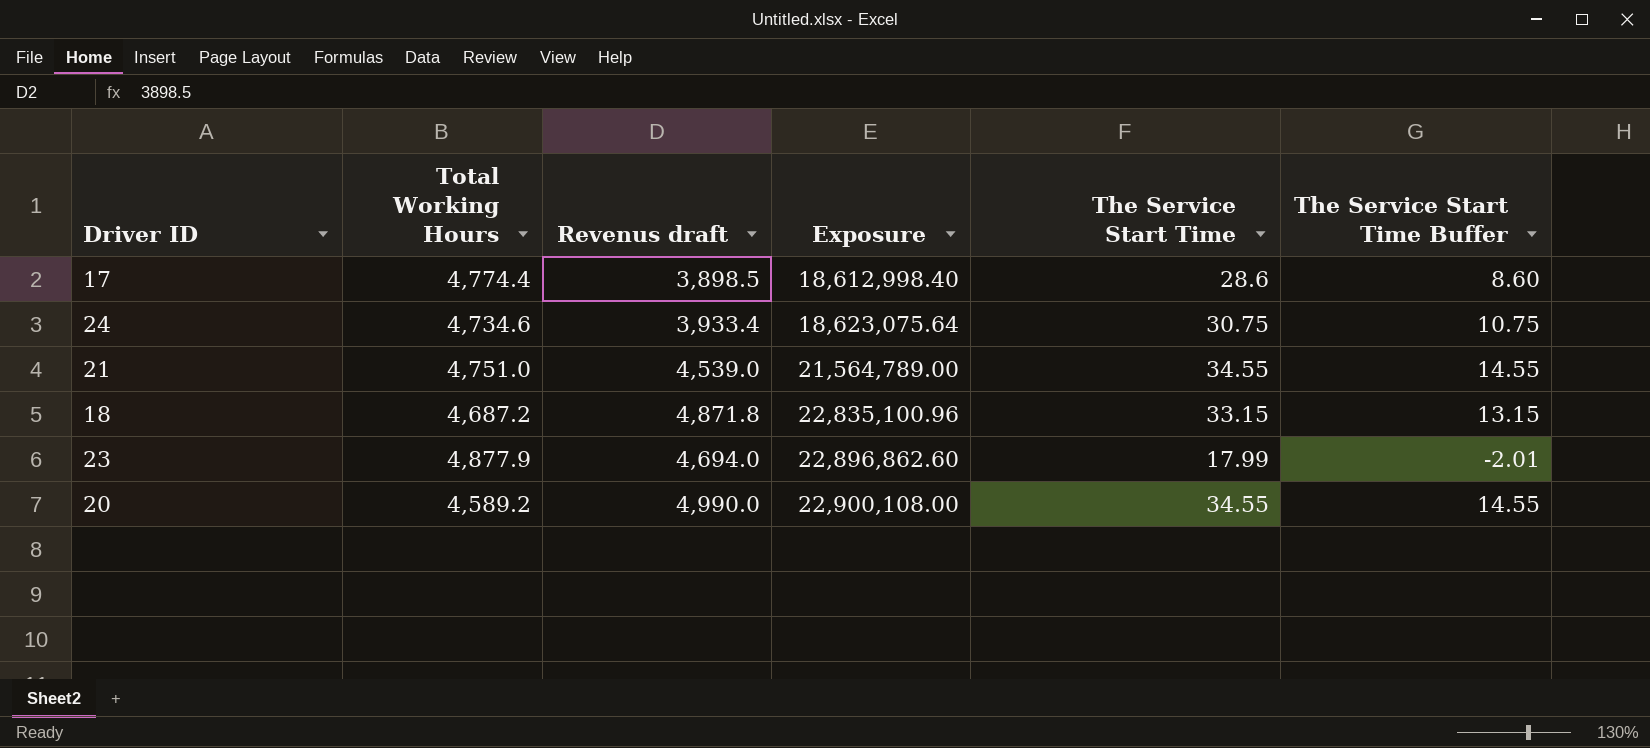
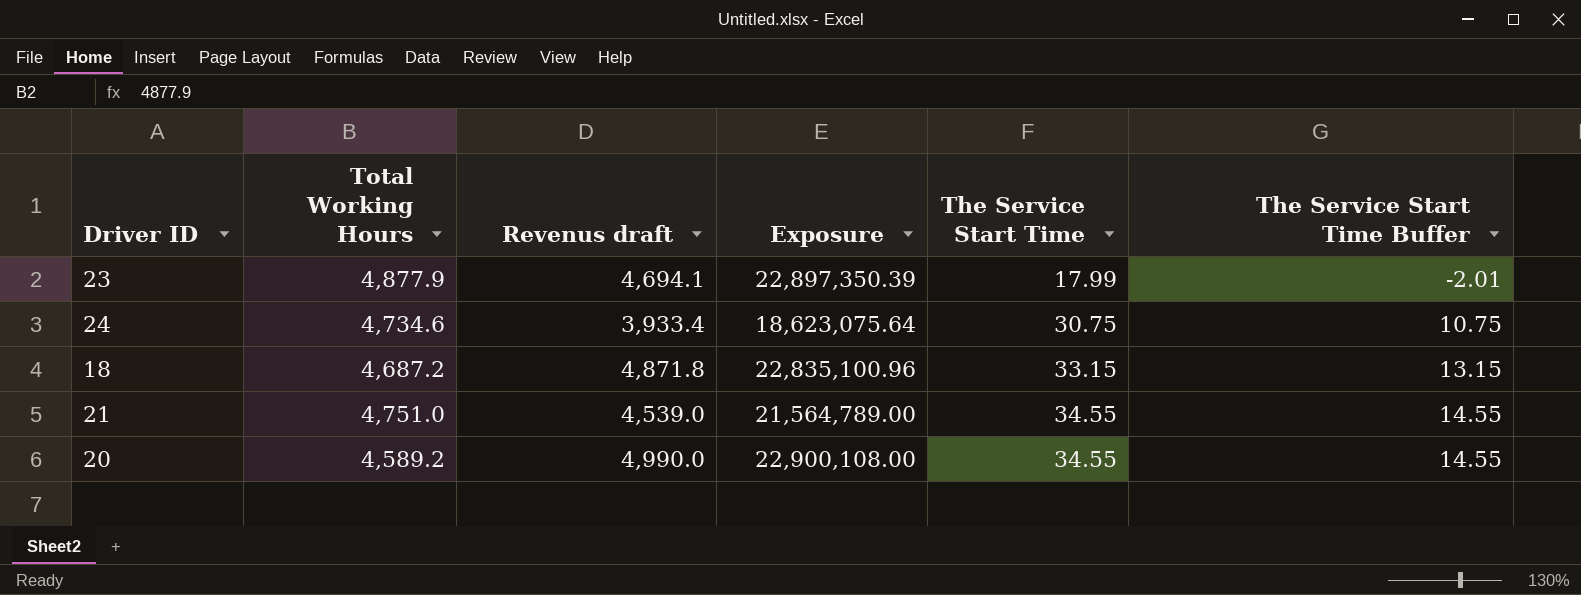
row order: Exposure ascending -> The Service Start Time ascending
row 17: 4,774.4 | 3,898.5 | 18,612,998.40 | 28.6 | 8.60 -> none
23 | Revenus draft: 4,694.0 -> 4,694.1
23 | Exposure: 22,896,862.60 -> 22,897,350.39

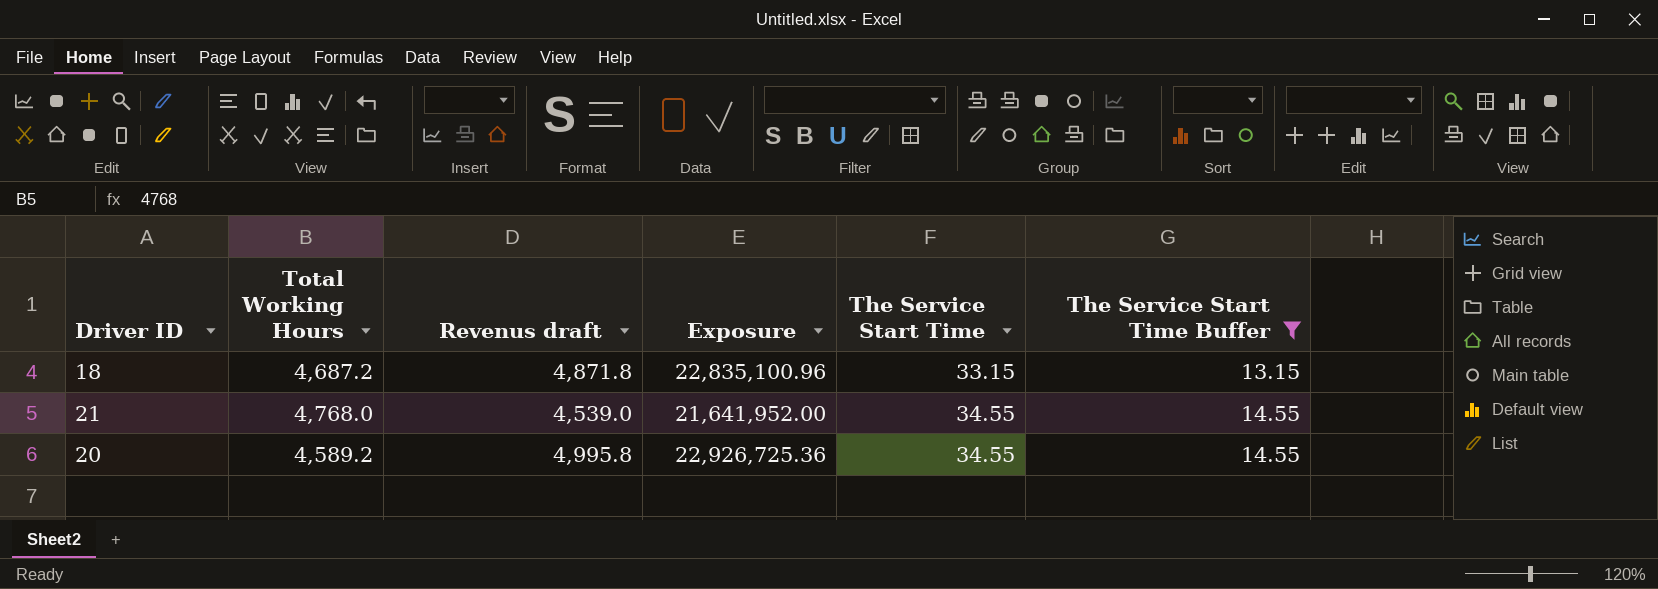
filter: none -> The Service Start Time Buffer >= 13.15
21 | Total Working Hours: 4,751.0 -> 4,768.0
21 | Exposure: 21,564,789.00 -> 21,641,952.00
20 | Revenus draft: 4,990.0 -> 4,995.8
20 | Exposure: 22,900,108.00 -> 22,926,725.36

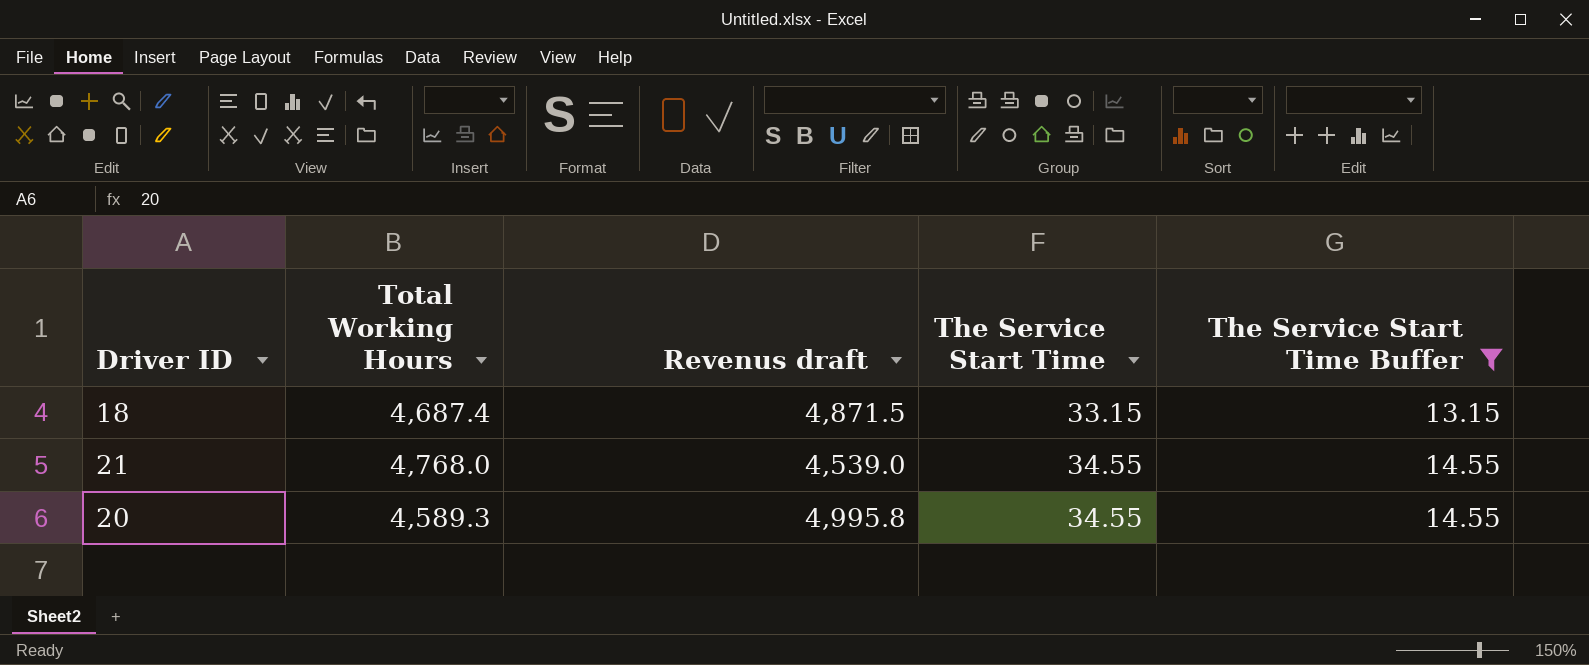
column Exposure | formula: [Total Working Hours] * [Revenus draft] -> none
18 | Total Working Hours: 4,687.2 -> 4,687.4
18 | Revenus draft: 4,871.8 -> 4,871.5
20 | Total Working Hours: 4,589.2 -> 4,589.3

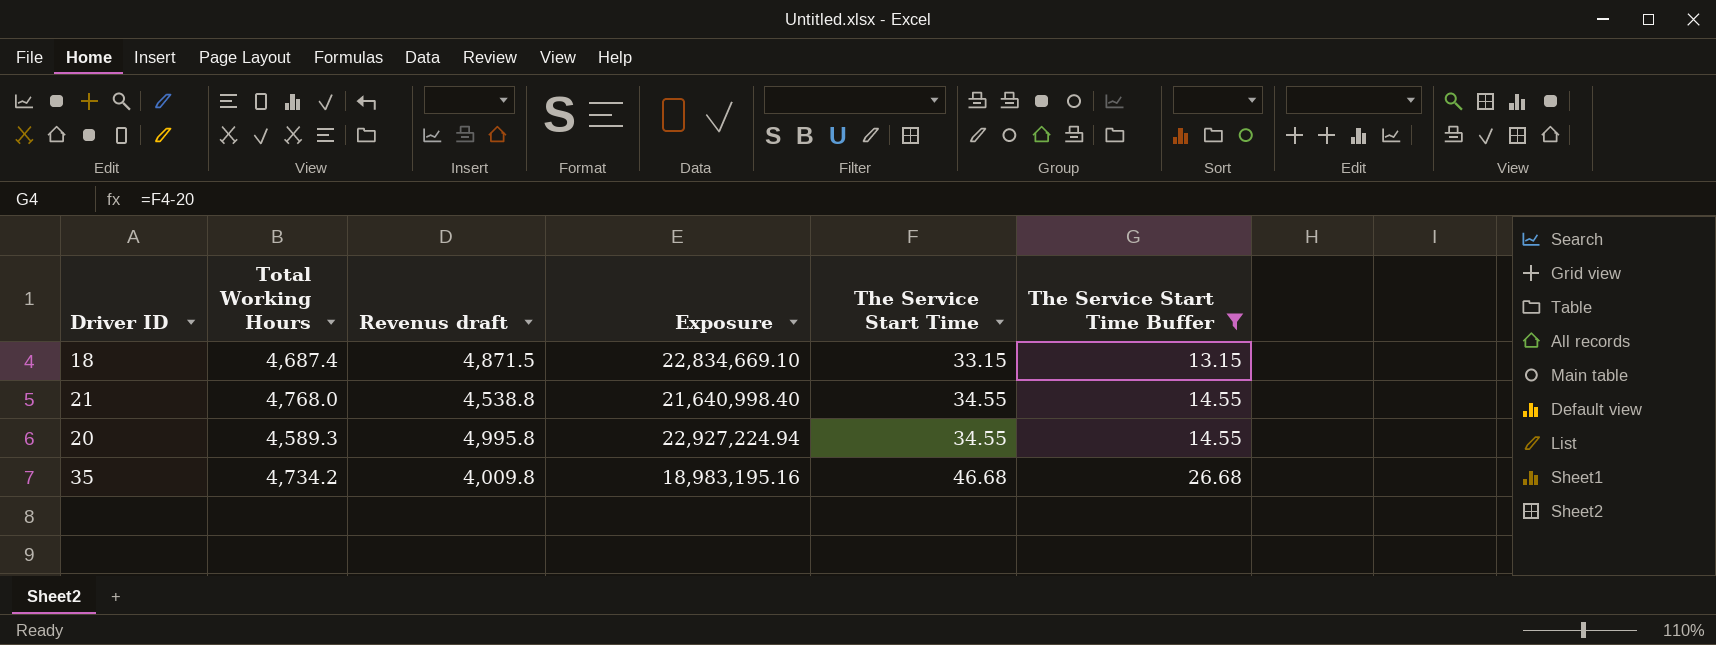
column Exposure | formula: none -> [Total Working Hours] * [Revenus draft]
21 | Revenus draft: 4,539.0 -> 4,538.8
row 35: none -> 4,734.2 | 4,009.8 | 18,983,195.16 | 46.68 | 26.68

